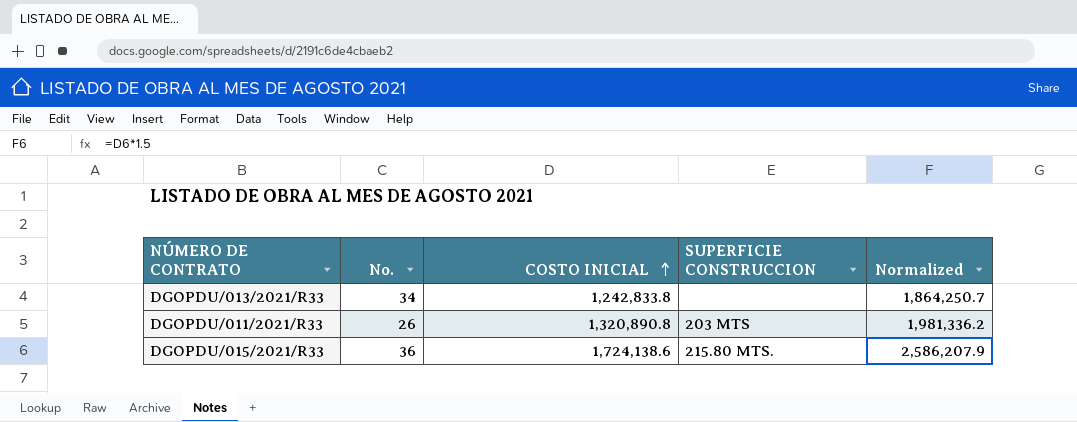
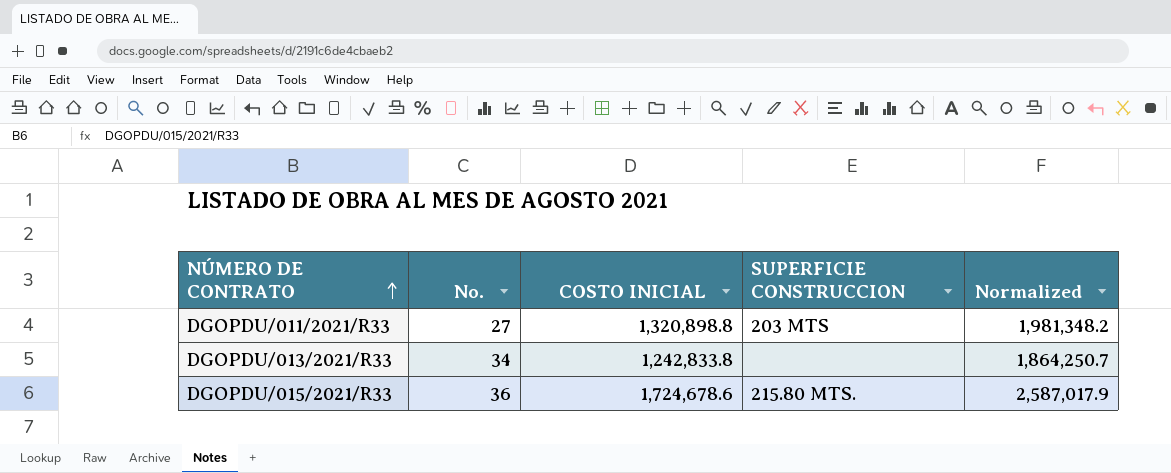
row order: COSTO INICIAL ascending -> NÚMERO DE CONTRATO ascending
DGOPDU/011/2021/R33 | No.: 26 -> 27
DGOPDU/011/2021/R33 | COSTO INICIAL: 1,320,890.8 -> 1,320,898.8
DGOPDU/011/2021/R33 | Normalized: 1,981,336.2 -> 1,981,348.2
DGOPDU/015/2021/R33 | COSTO INICIAL: 1,724,138.6 -> 1,724,678.6
DGOPDU/015/2021/R33 | Normalized: 2,586,207.9 -> 2,587,017.9

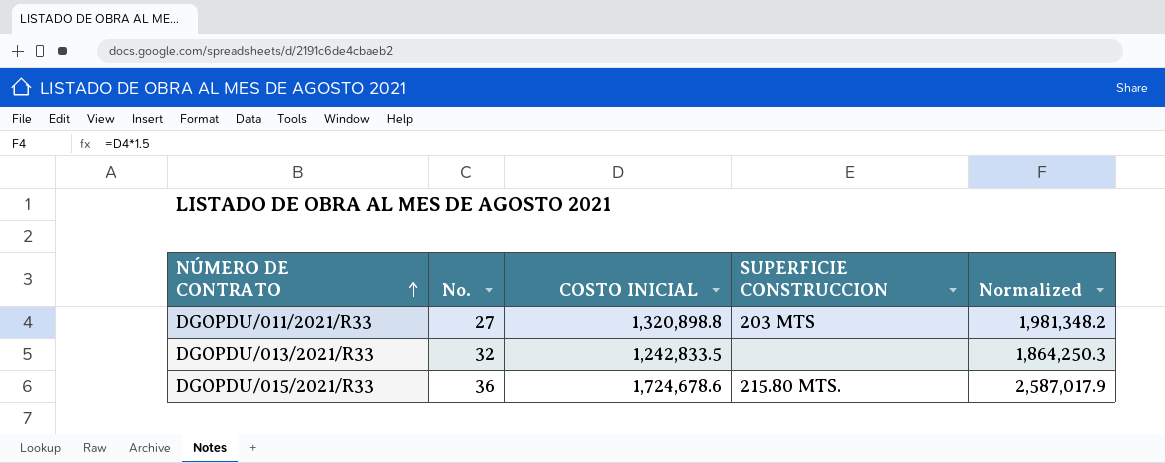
DGOPDU/013/2021/R33 | No.: 34 -> 32
DGOPDU/013/2021/R33 | COSTO INICIAL: 1,242,833.8 -> 1,242,833.5
DGOPDU/013/2021/R33 | Normalized: 1,864,250.7 -> 1,864,250.3

